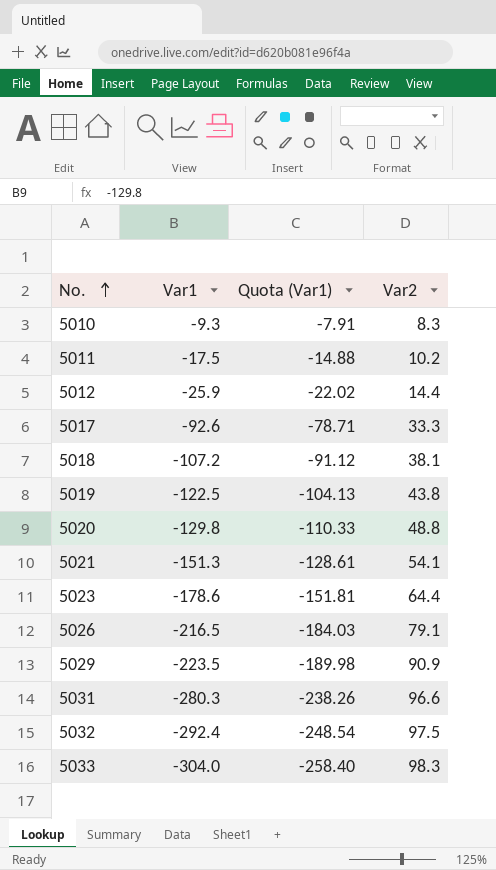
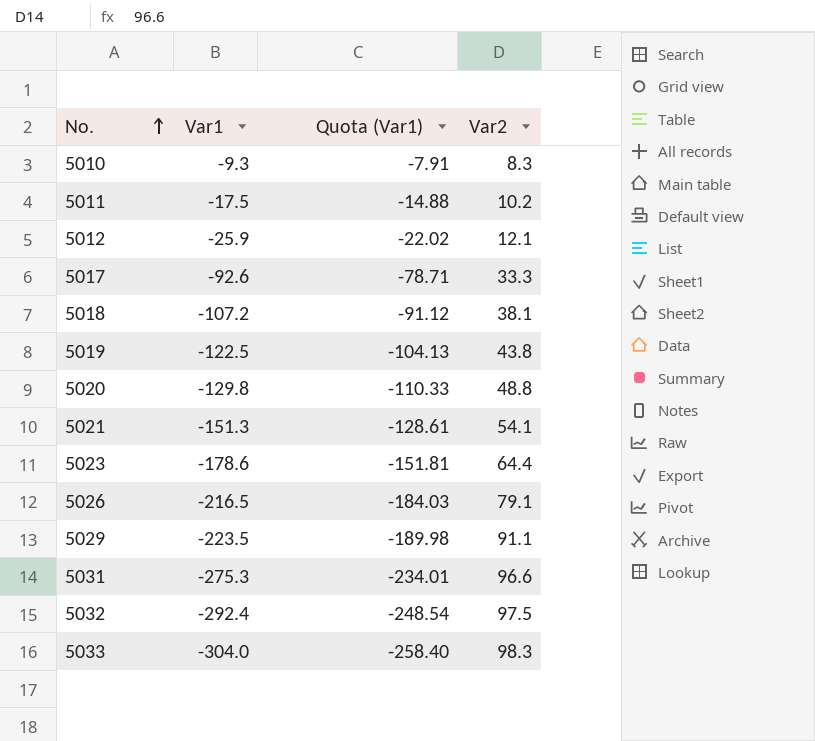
5012 | Var2: 14.4 -> 12.1
5029 | Var2: 90.9 -> 91.1
5031 | Var1: -280.3 -> -275.3
5031 | Quota (Var1): -238.26 -> -234.01

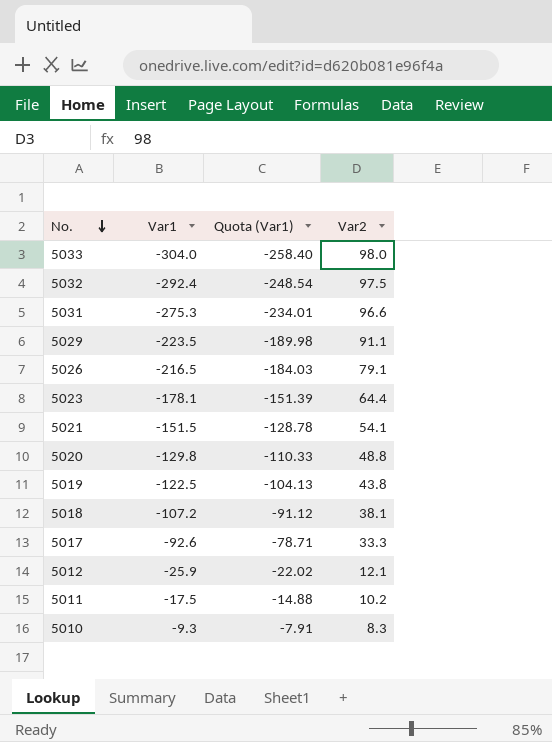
row order: No. ascending -> No. descending
5033 | Var2: 98.3 -> 98.0
5023 | Var1: -178.6 -> -178.1
5023 | Quota (Var1): -151.81 -> -151.39
5021 | Var1: -151.3 -> -151.5
5021 | Quota (Var1): -128.61 -> -128.78

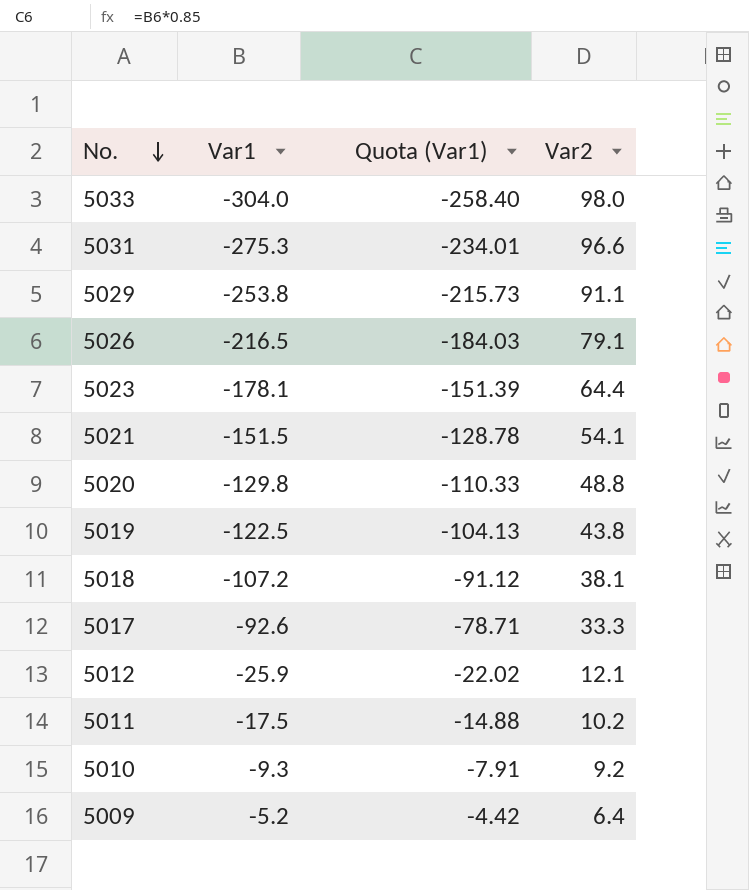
row 5032: -292.4 | -248.54 | 97.5 -> none
5029 | Var1: -223.5 -> -253.8
5029 | Quota (Var1): -189.98 -> -215.73
5010 | Var2: 8.3 -> 9.2
row 5009: none -> -5.2 | -4.42 | 6.4

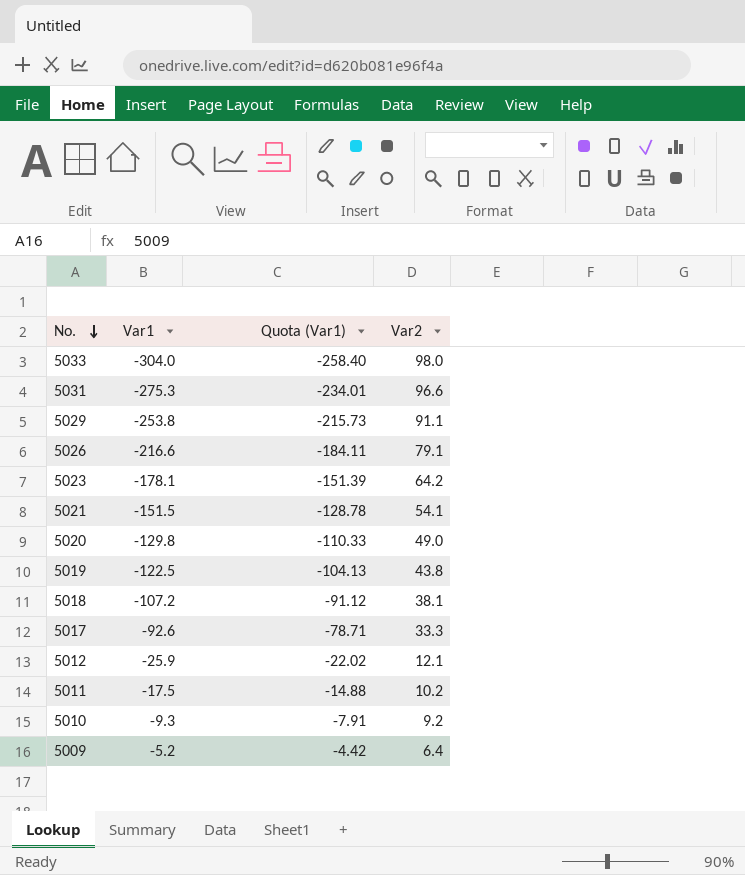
5026 | Var1: -216.5 -> -216.6
5026 | Quota (Var1): -184.03 -> -184.11
5023 | Var2: 64.4 -> 64.2
5020 | Var2: 48.8 -> 49.0

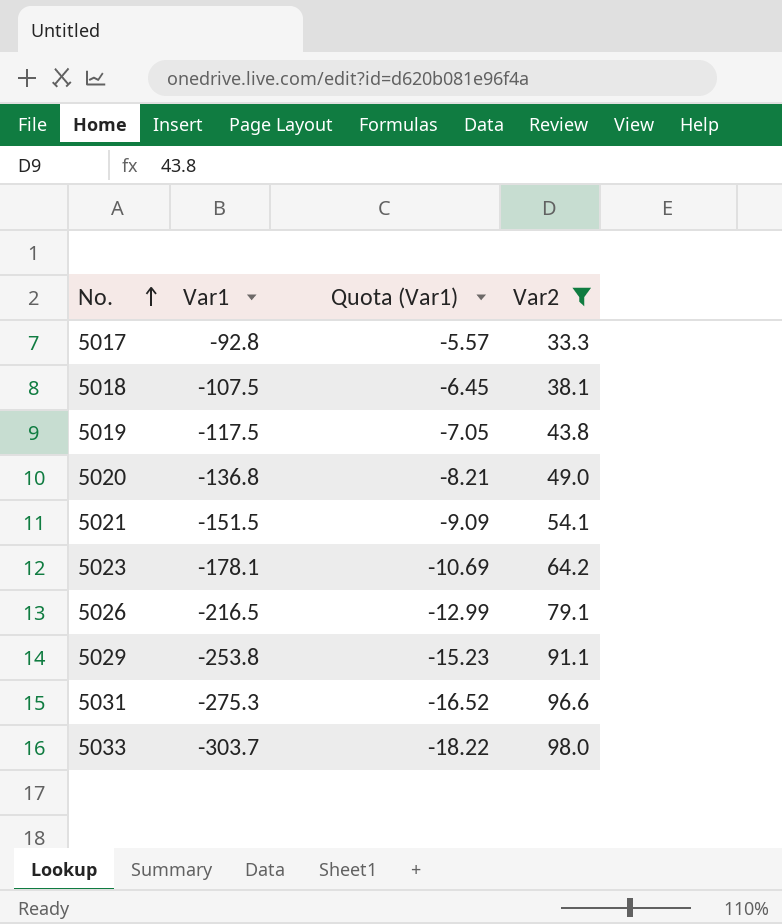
filter: none -> Var2 >= 33.3
row order: No. descending -> No. ascending
column Quota (Var1) | formula: [Var1] * 0.85 -> [Var1] * 0.06
5017 | Var1: -92.6 -> -92.8
5018 | Var1: -107.2 -> -107.5
5019 | Var1: -122.5 -> -117.5
5020 | Var1: -129.8 -> -136.8
5026 | Var1: -216.6 -> -216.5
5033 | Var1: -304.0 -> -303.7

